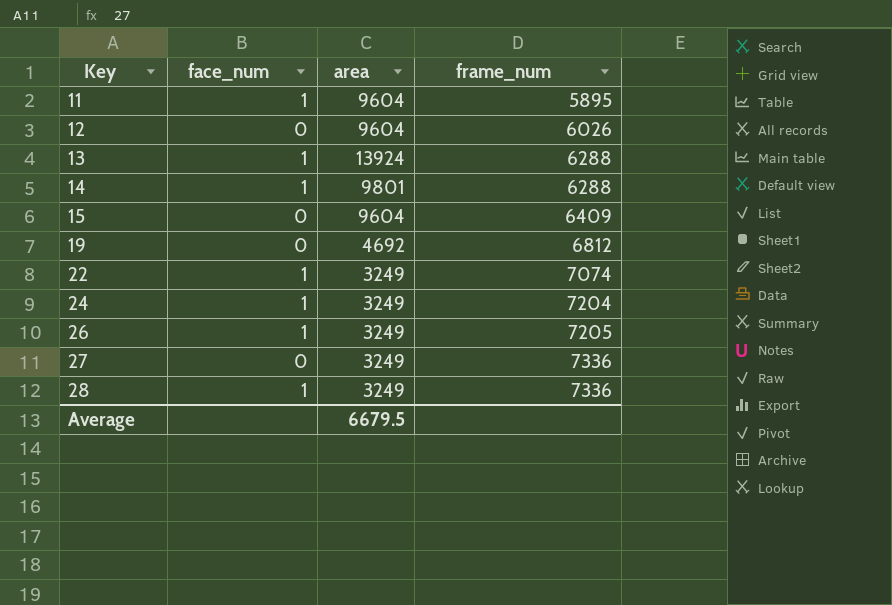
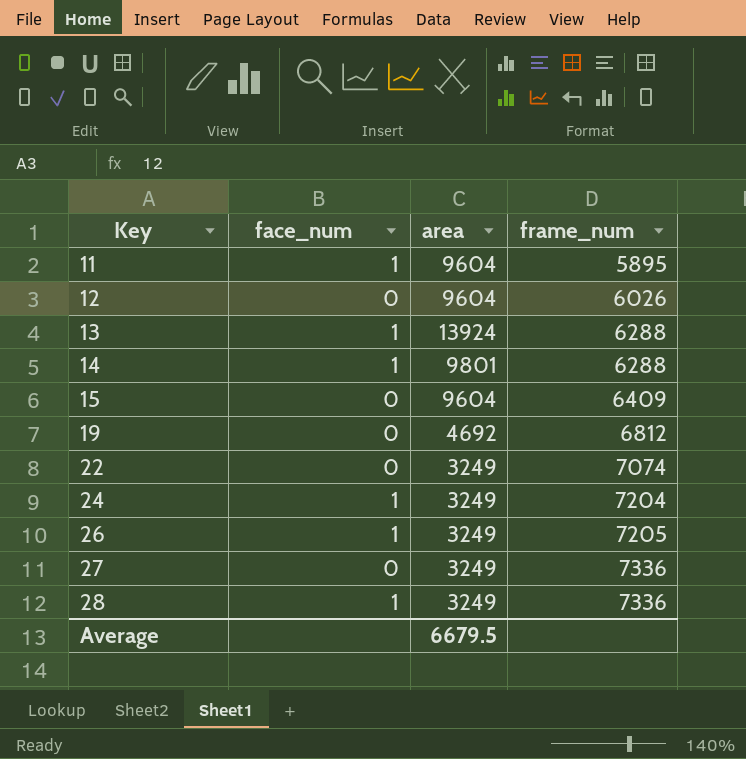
22 | face_num: 1 -> 0

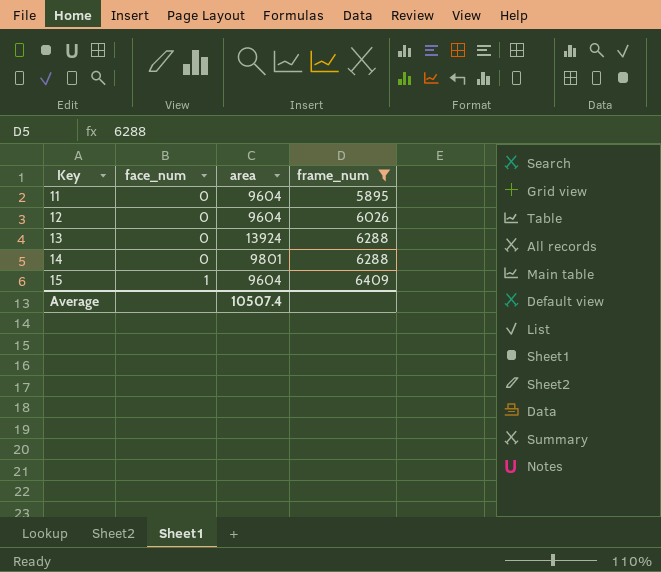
filter: none -> frame_num <= 6409
11 | face_num: 1 -> 0
13 | face_num: 1 -> 0
14 | face_num: 1 -> 0
15 | face_num: 0 -> 1
Average | area: 6679.5 -> 10507.4

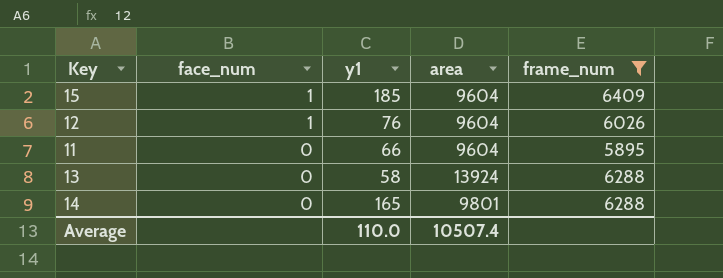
row order: Key ascending -> face_num descending
column y1 | position: none -> 3
12 | face_num: 0 -> 1

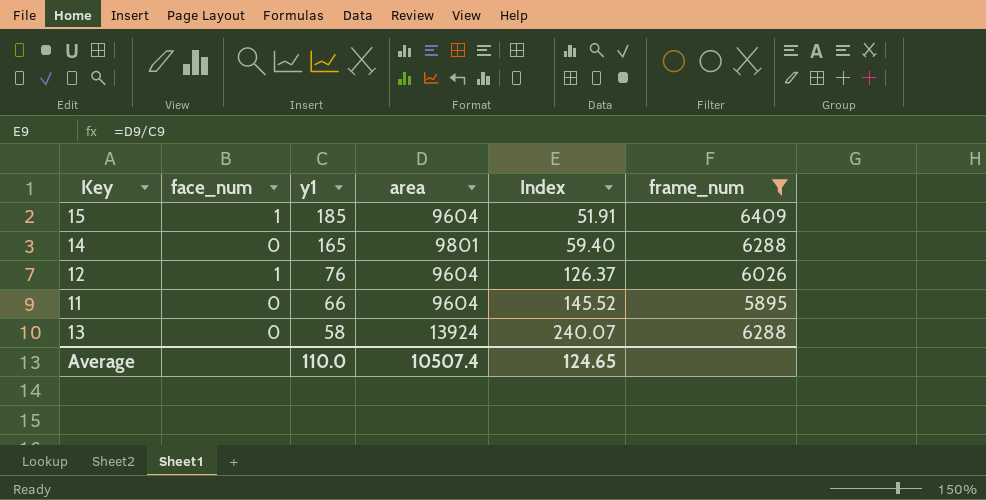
row order: face_num descending -> y1 descending
column Index | formula: none -> [area] / [y1]

